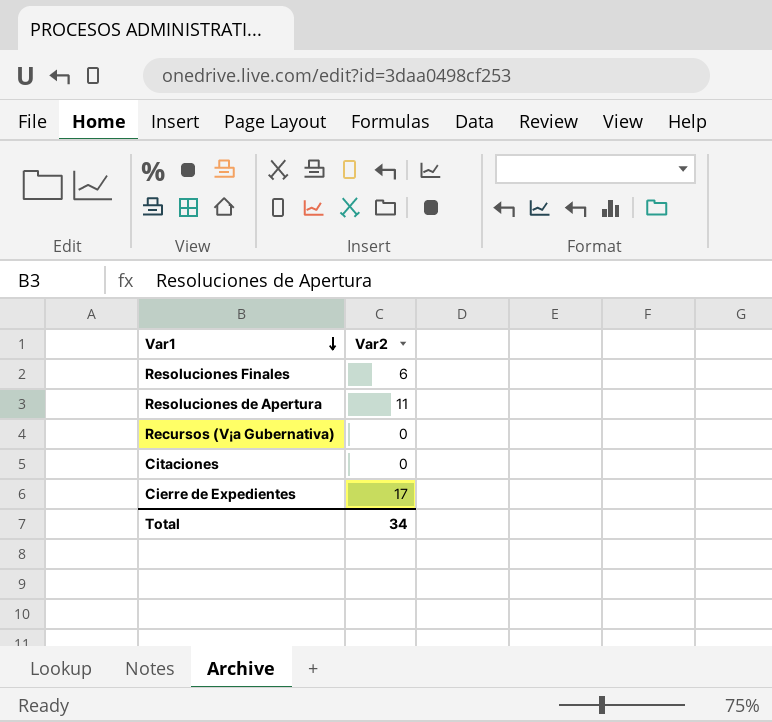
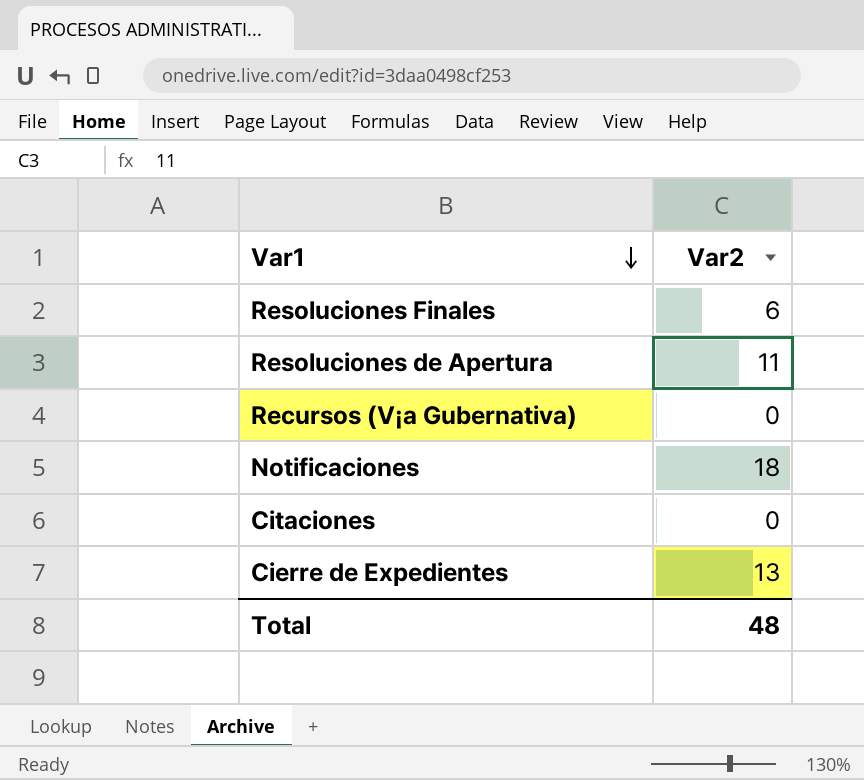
row Notificaciones: none -> 18
Cierre de Expedientes | Var2: 17 -> 13
Total | Var2: 34 -> 48

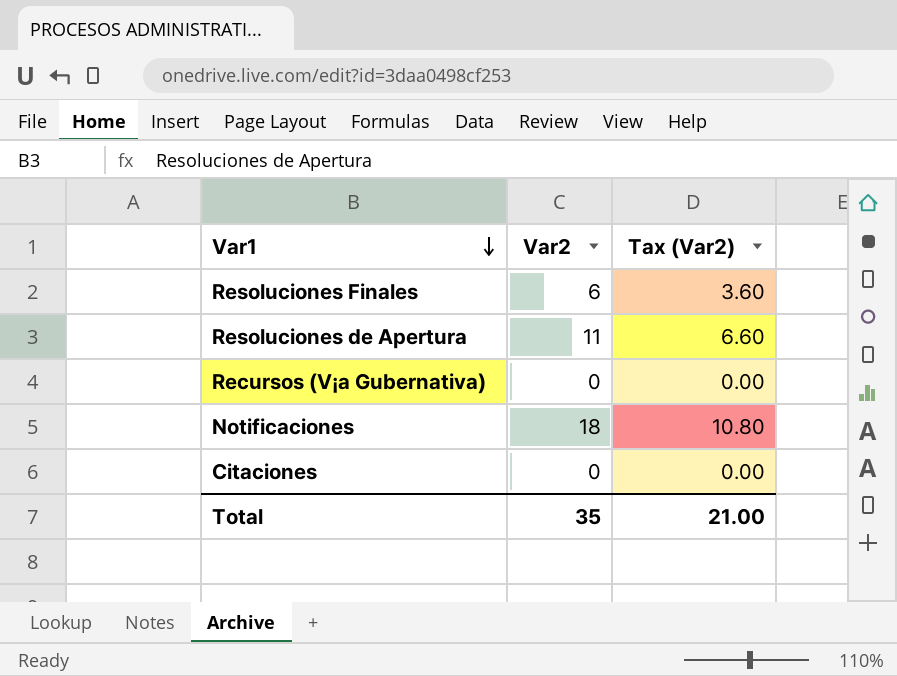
column Tax (Var2) | formula: none -> [Var2] * 0.6
row Cierre de Expedientes: 13 -> none
Total | Var2: 48 -> 35

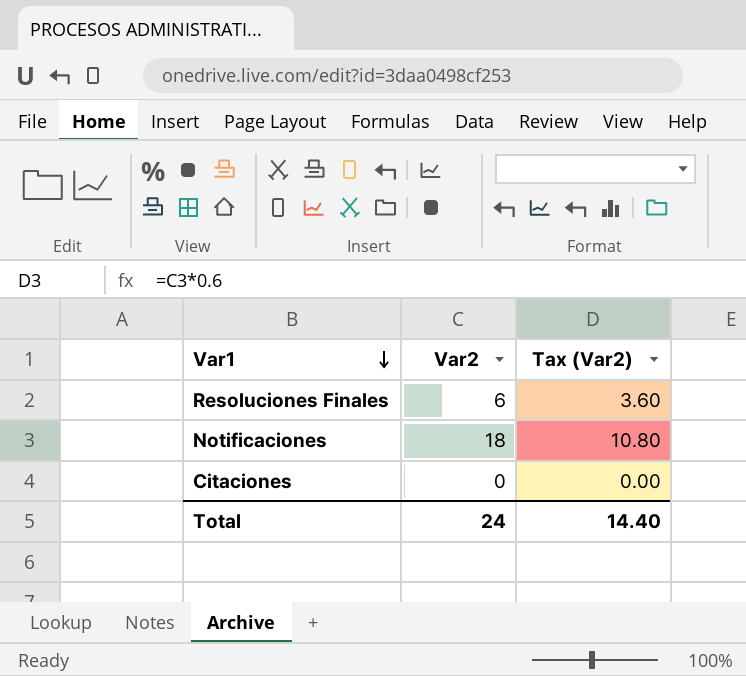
row Resoluciones de Apertura: 11 | 6.60 -> none
row Recursos (V¡a Gubernativa): 0 | 0.00 -> none
Total | Var2: 35 -> 24
Total | Tax (Var2): 21.00 -> 14.40

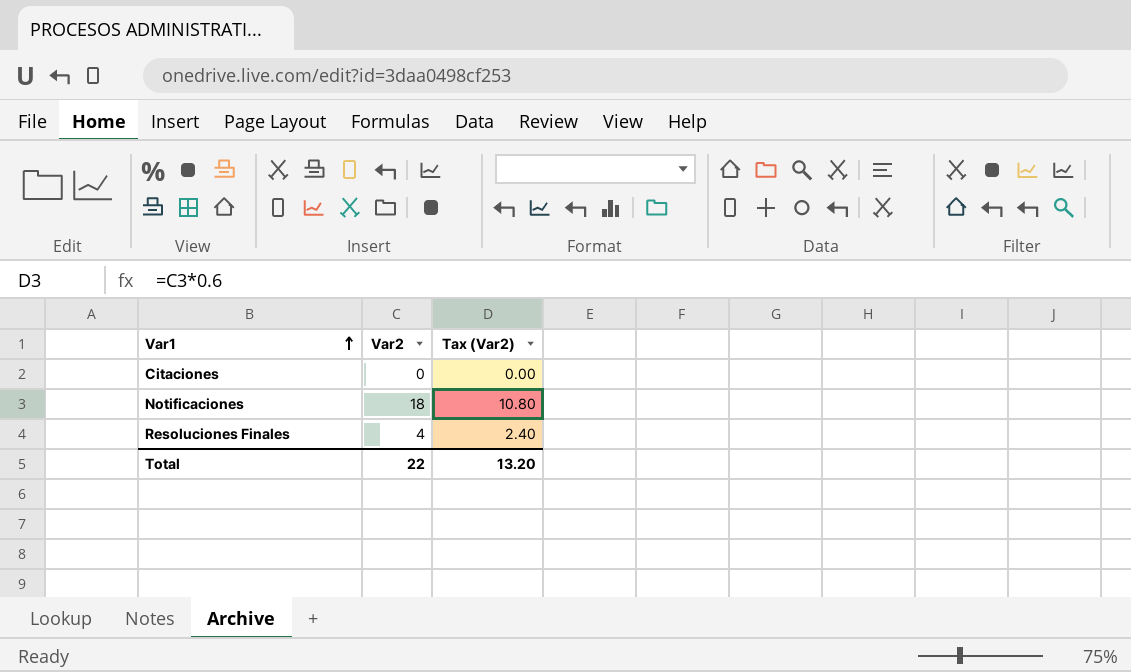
row order: Var1 descending -> Var1 ascending
Resoluciones Finales | Var2: 6 -> 4
Resoluciones Finales | Tax (Var2): 3.60 -> 2.40
Total | Var2: 24 -> 22
Total | Tax (Var2): 14.40 -> 13.20

